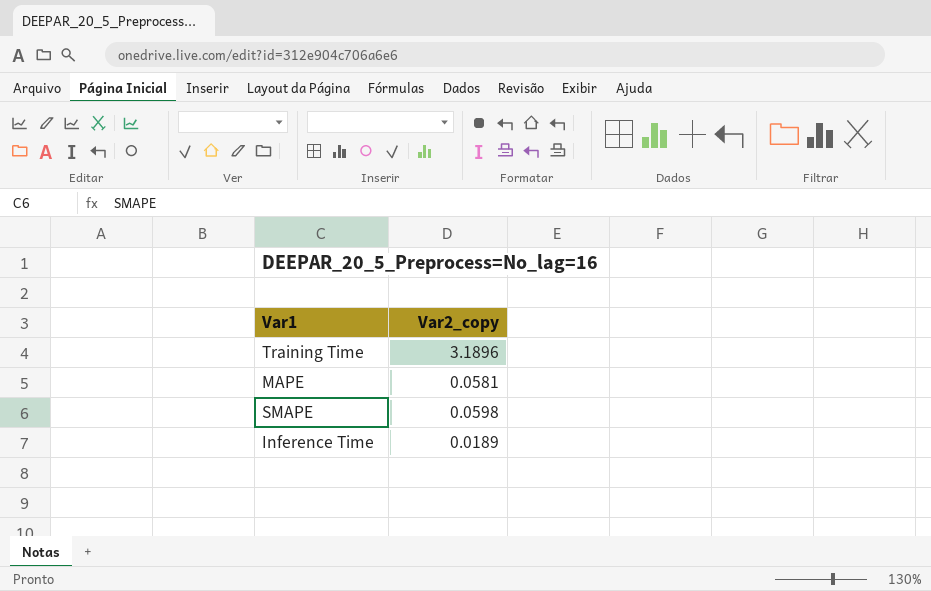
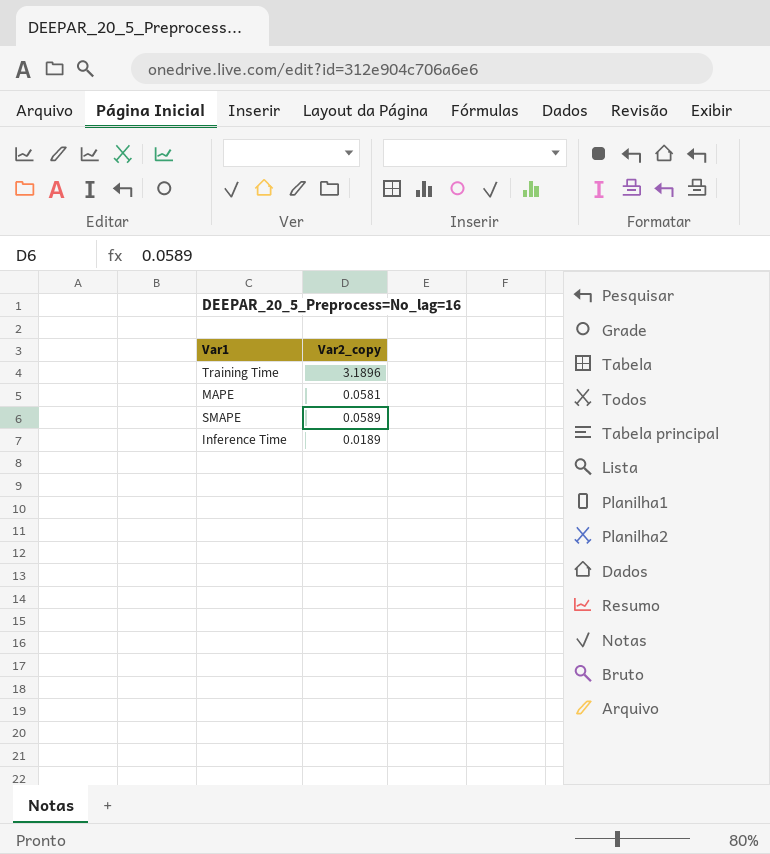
SMAPE | Var2_copy: 0.0598 -> 0.0589

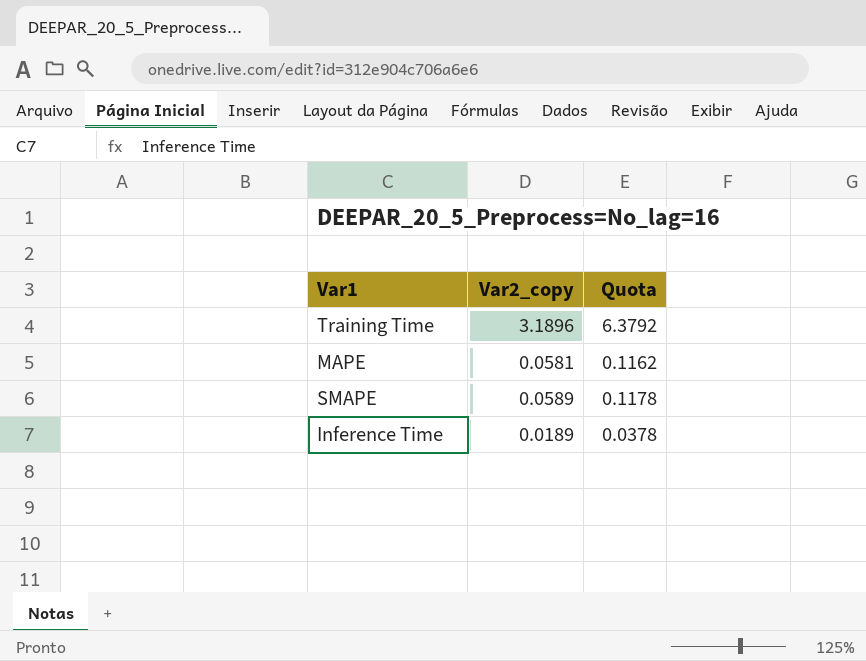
column Quota | formula: none -> [Var2_copy] * 2

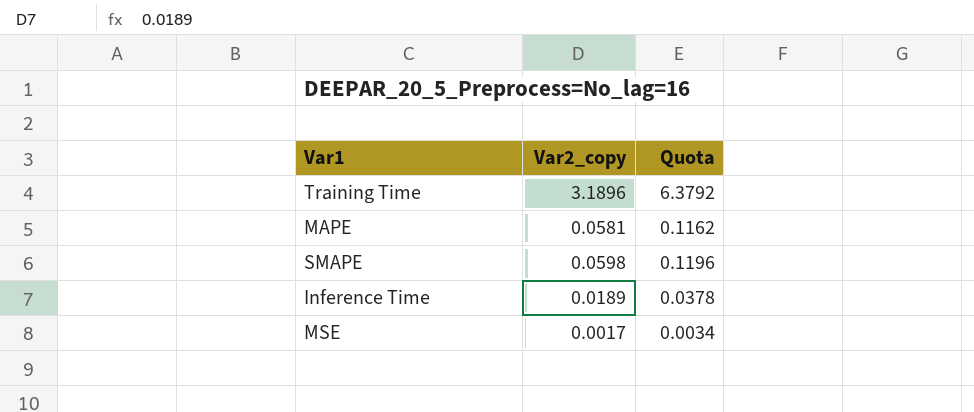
SMAPE | Var2_copy: 0.0589 -> 0.0598
SMAPE | Quota: 0.1178 -> 0.1196
row MSE: none -> 0.0017 | 0.0034

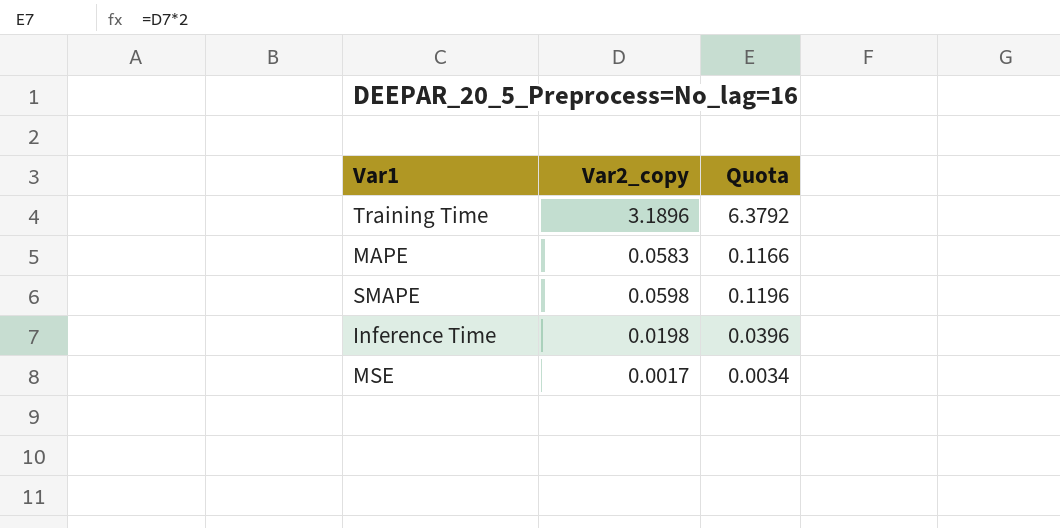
MAPE | Var2_copy: 0.0581 -> 0.0583
MAPE | Quota: 0.1162 -> 0.1166
Inference Time | Var2_copy: 0.0189 -> 0.0198
Inference Time | Quota: 0.0378 -> 0.0396

